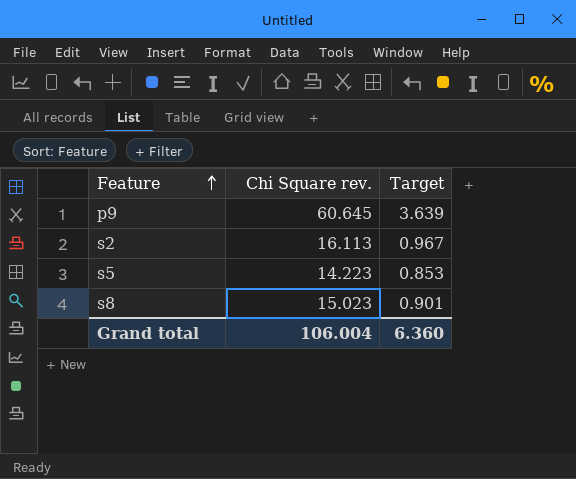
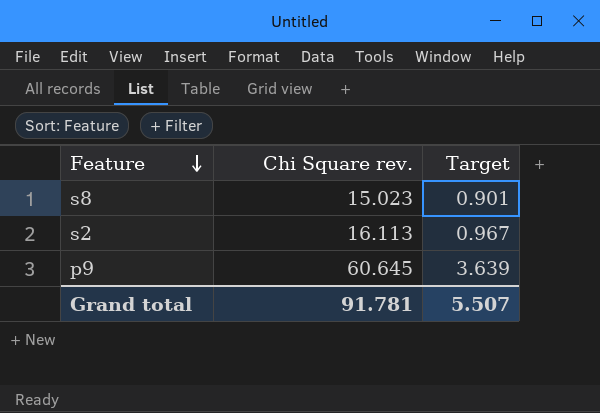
row order: Feature ascending -> Feature descending
row s5: 14.223 | 0.853 -> none
Grand total | Chi Square rev.: 106.004 -> 91.781
Grand total | Target: 6.360 -> 5.507

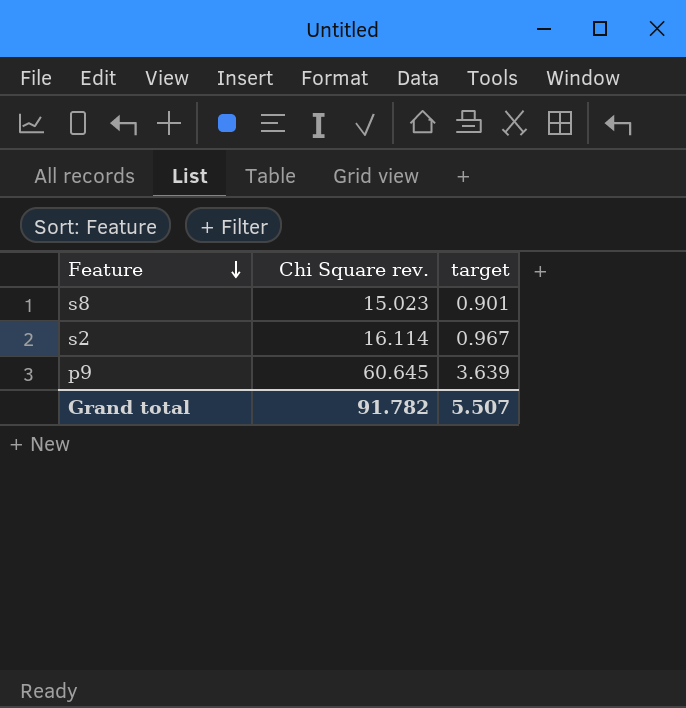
column name: Target -> target
s2 | Chi Square rev.: 16.113 -> 16.114
Grand total | Chi Square rev.: 91.781 -> 91.782

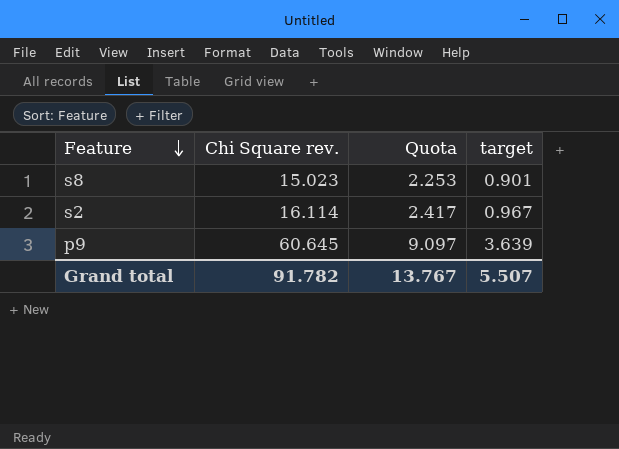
column Quota | formula: none -> [Chi Square rev.] * 0.15

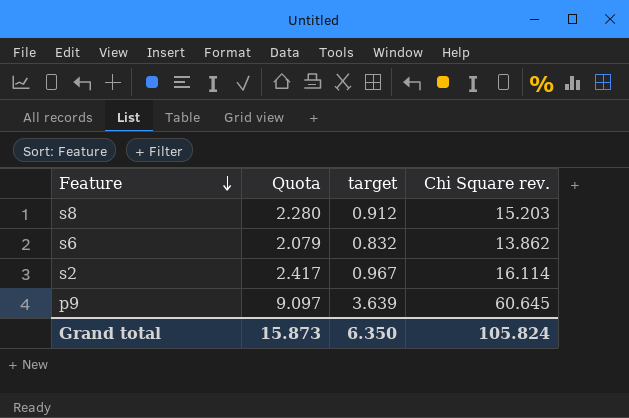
column Chi Square rev. | position: 2 -> 4
s8 | Quota: 2.253 -> 2.280
s8 | target: 0.901 -> 0.912
s8 | Chi Square rev.: 15.023 -> 15.203
row s6: none -> 2.079 | 0.832 | 13.862
Grand total | Quota: 13.767 -> 15.873
Grand total | target: 5.507 -> 6.350
Grand total | Chi Square rev.: 91.782 -> 105.824

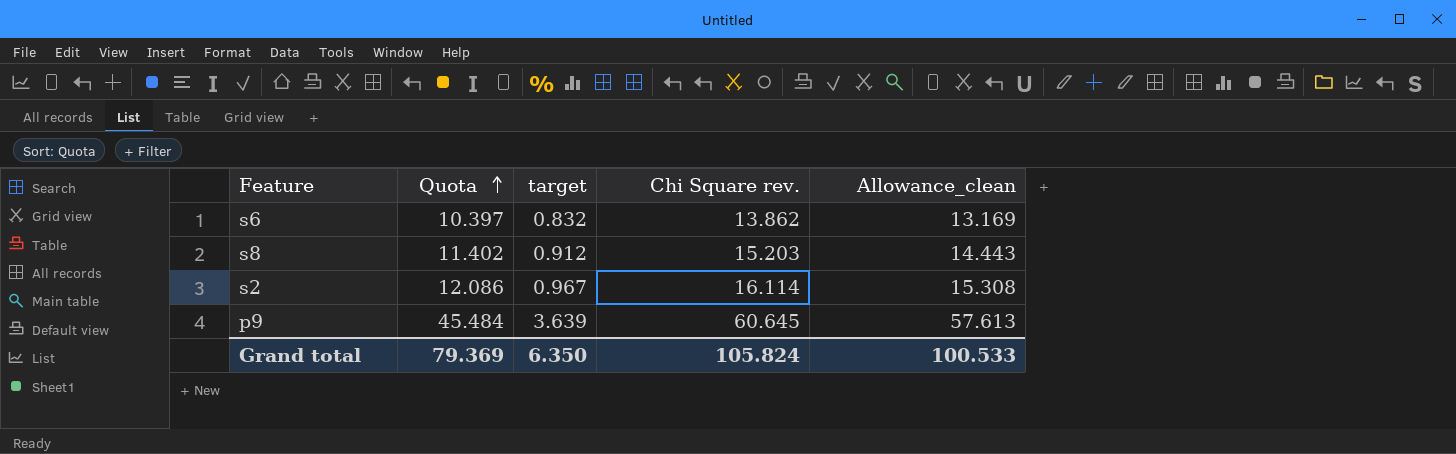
row order: Feature descending -> Quota ascending
column Quota | formula: [Chi Square rev.] * 0.15 -> [Chi Square rev.] * 0.75
column Allowance_clean | formula: none -> [Chi Square rev.] * 0.95
Grand total | Quota: 15.873 -> 79.369

